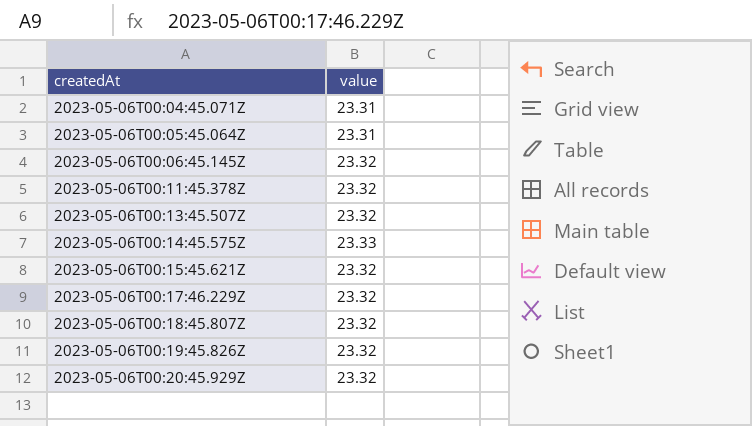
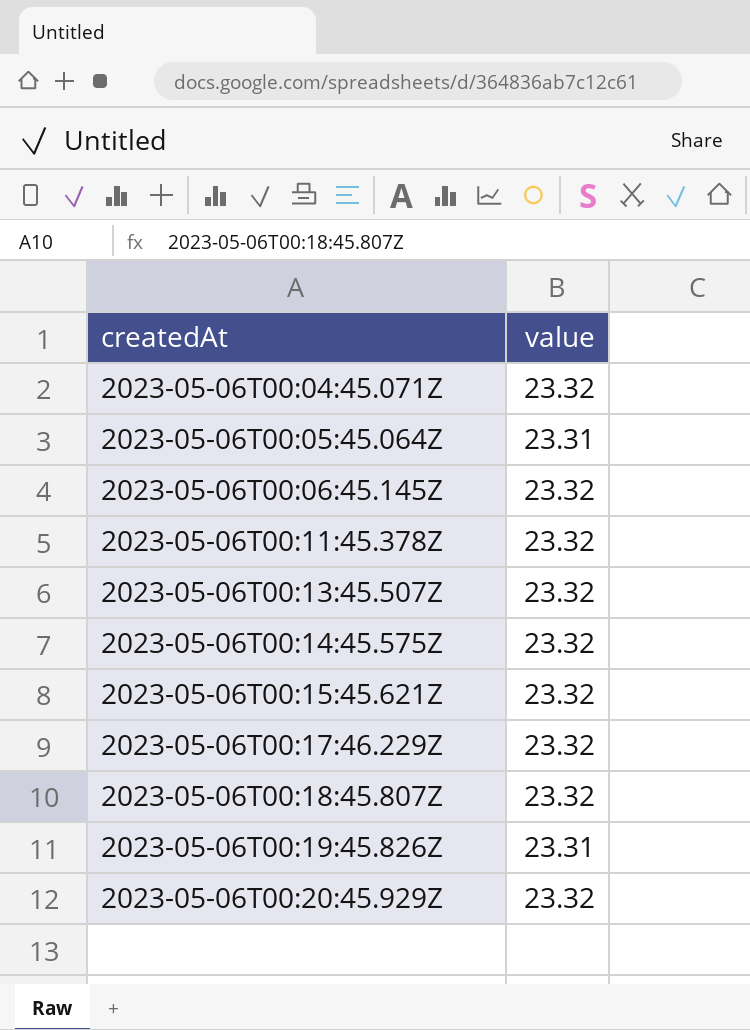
2023-05-06T00:04:45.071Z | value: 23.31 -> 23.32
2023-05-06T00:14:45.575Z | value: 23.33 -> 23.32
2023-05-06T00:19:45.826Z | value: 23.32 -> 23.31

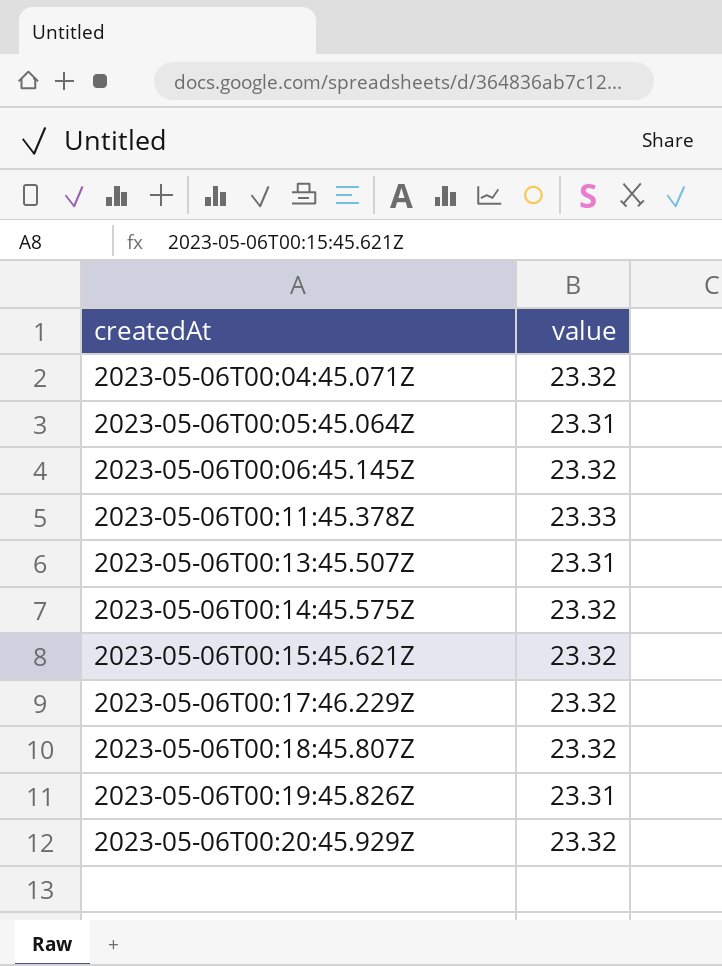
2023-05-06T00:11:45.378Z | value: 23.32 -> 23.33
2023-05-06T00:13:45.507Z | value: 23.32 -> 23.31

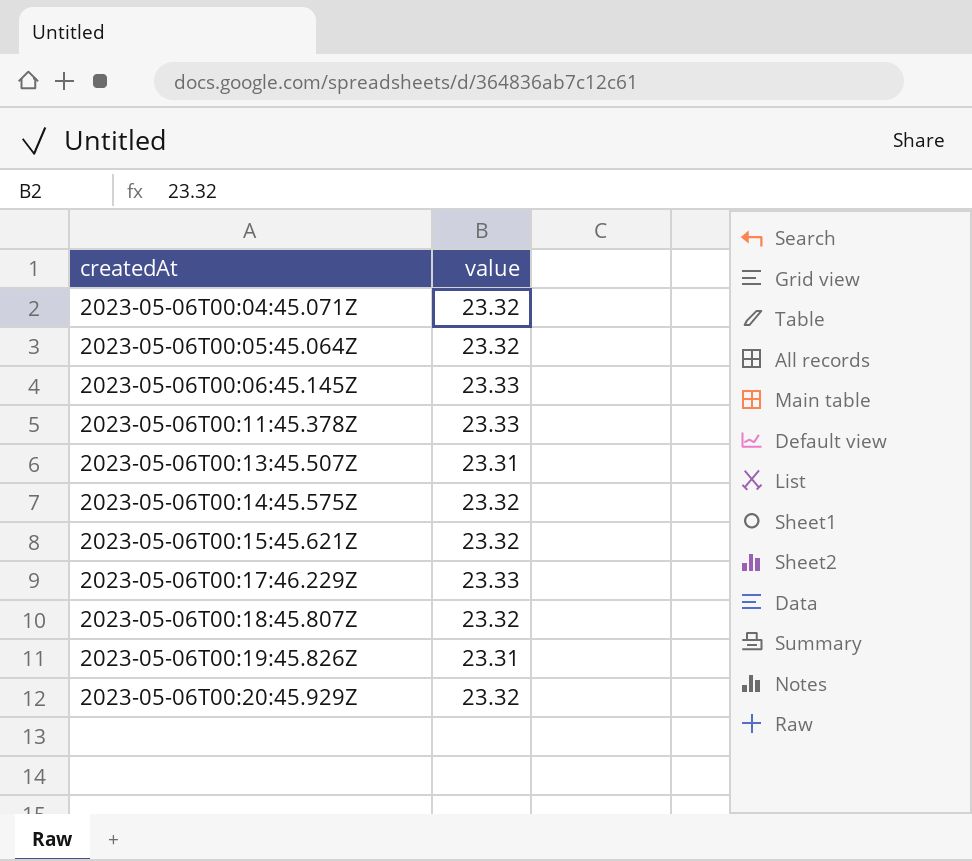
2023-05-06T00:05:45.064Z | value: 23.31 -> 23.32
2023-05-06T00:06:45.145Z | value: 23.32 -> 23.33
2023-05-06T00:17:46.229Z | value: 23.32 -> 23.33

